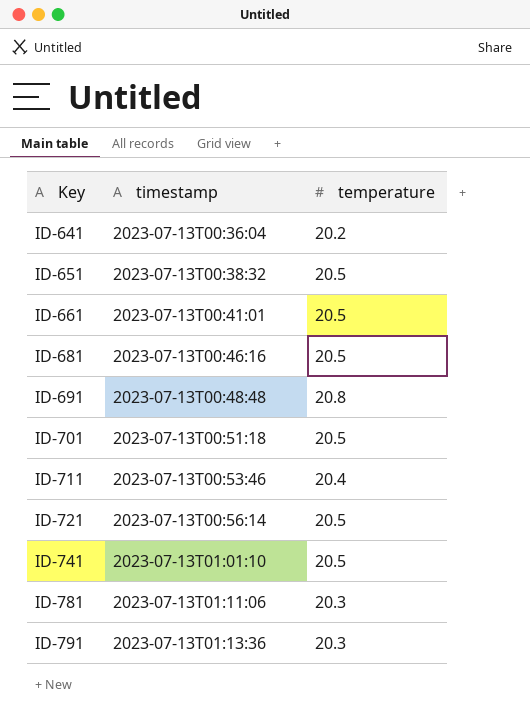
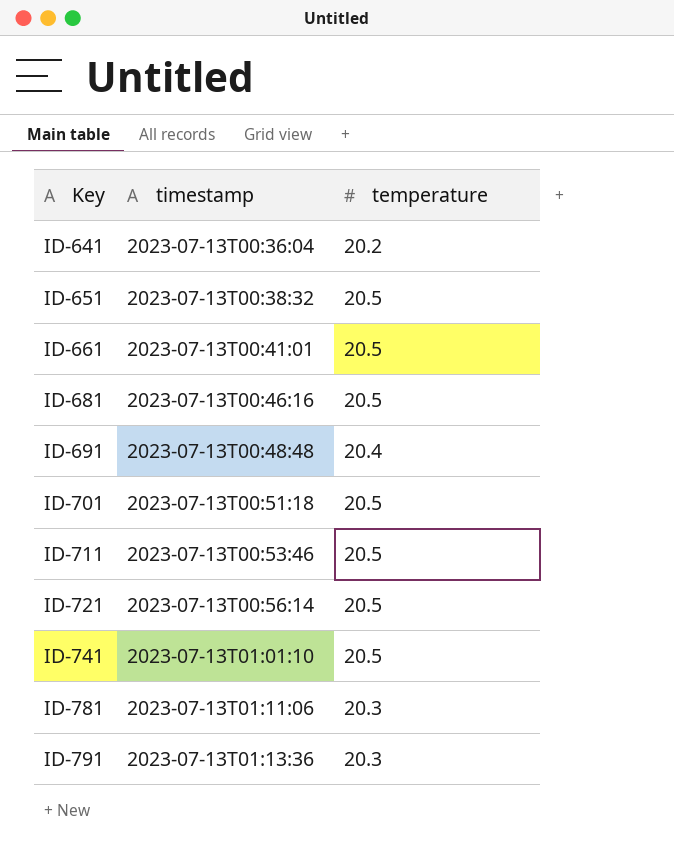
ID-691 | temperature: 20.8 -> 20.4
ID-711 | temperature: 20.4 -> 20.5

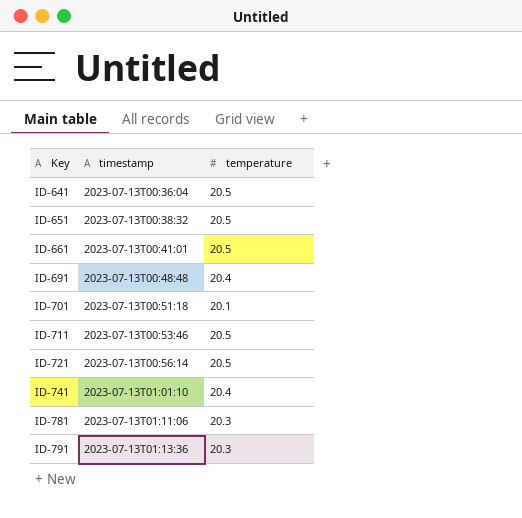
row ID-681: 2023-07-13T00:46:16 | 20.5 -> none
ID-641 | temperature: 20.2 -> 20.5
ID-701 | temperature: 20.5 -> 20.1
ID-741 | temperature: 20.5 -> 20.4

